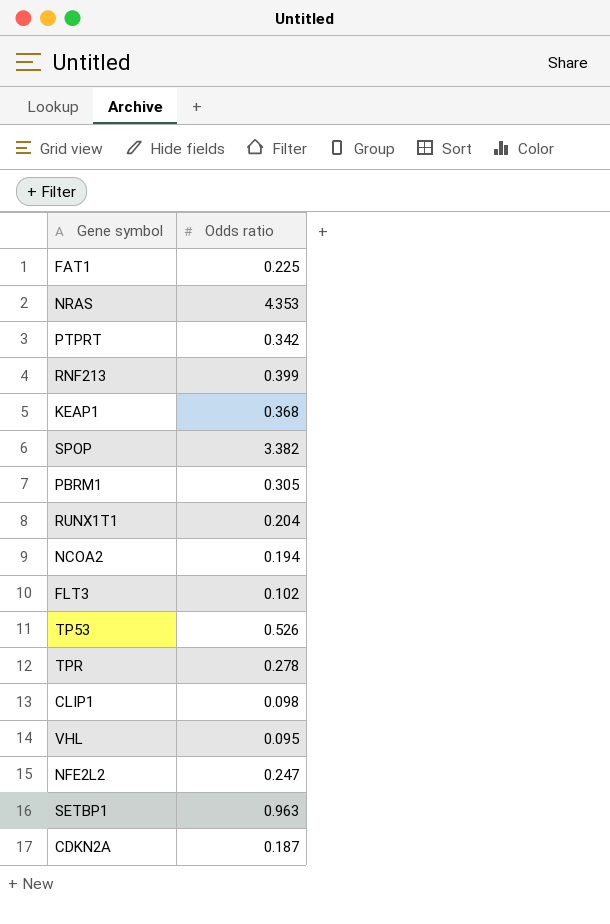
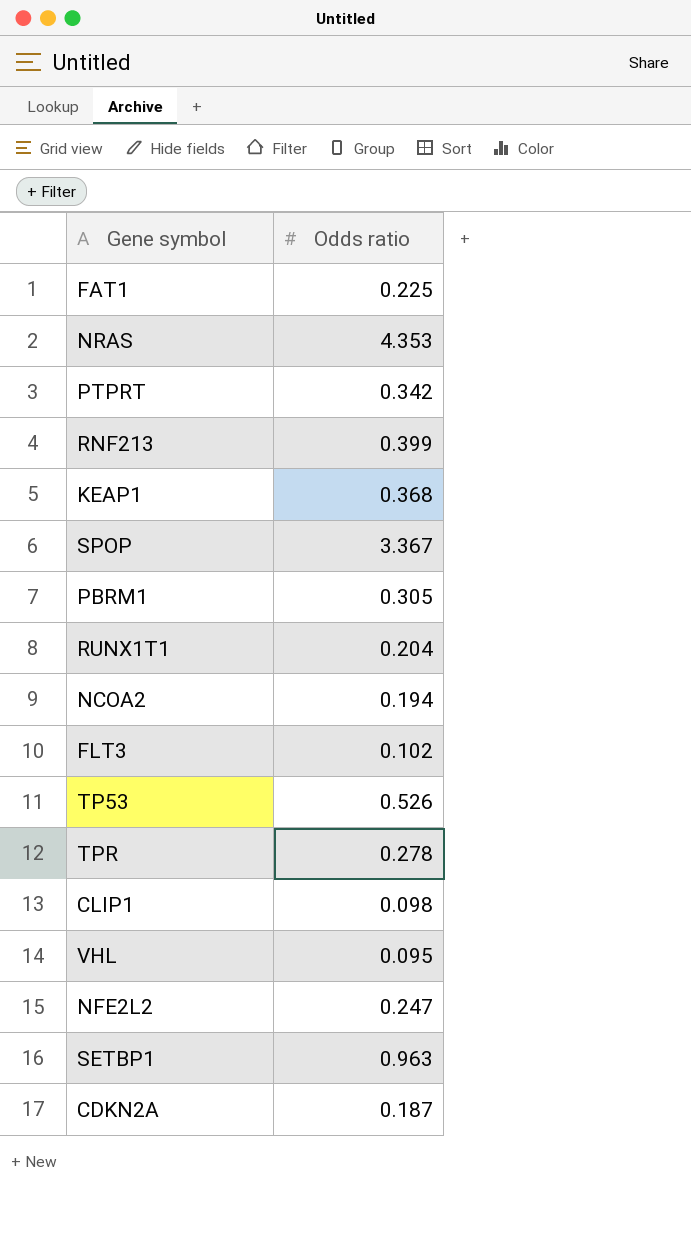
SPOP | Odds ratio: 3.382 -> 3.367

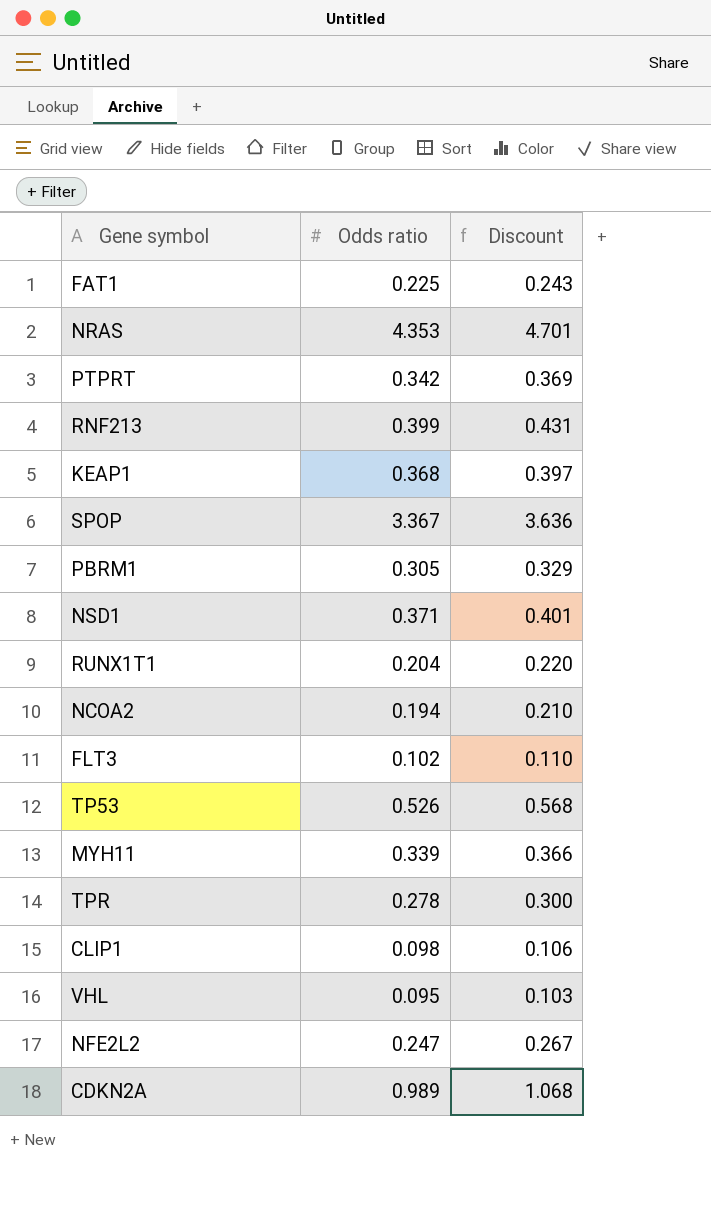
column Discount | formula: none -> [Odds ratio] * 1.08
row SETBP1: 0.963 -> none
row NSD1: none -> 0.371 | 0.401
row MYH11: none -> 0.339 | 0.366
CDKN2A | Odds ratio: 0.187 -> 0.989

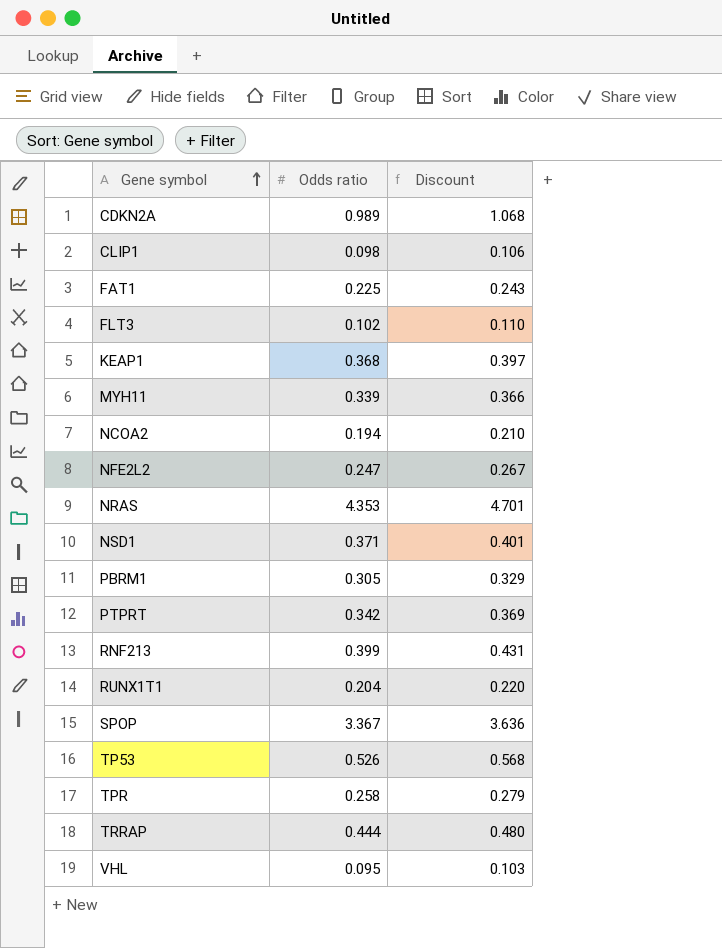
row order: none -> Gene symbol ascending
TPR | Odds ratio: 0.278 -> 0.258
TPR | Discount: 0.300 -> 0.279
row TRRAP: none -> 0.444 | 0.480

